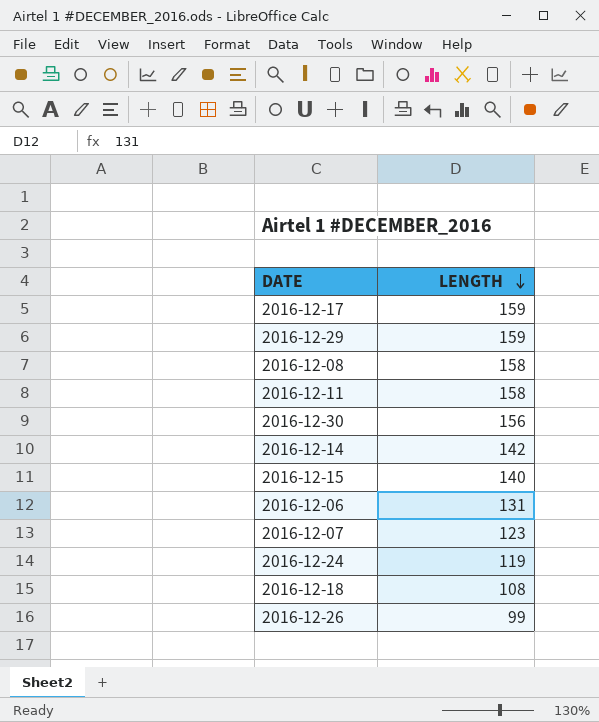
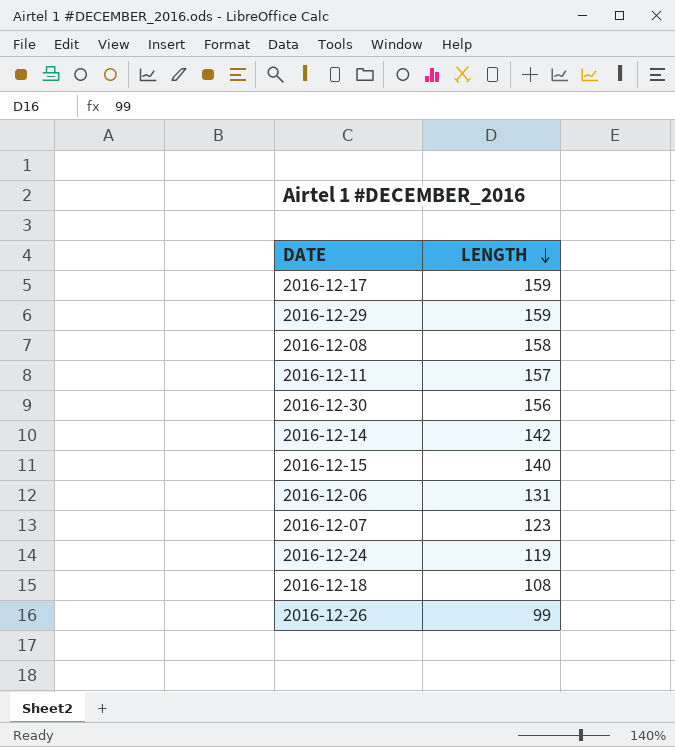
2016-12-11 | LENGTH: 158 -> 157

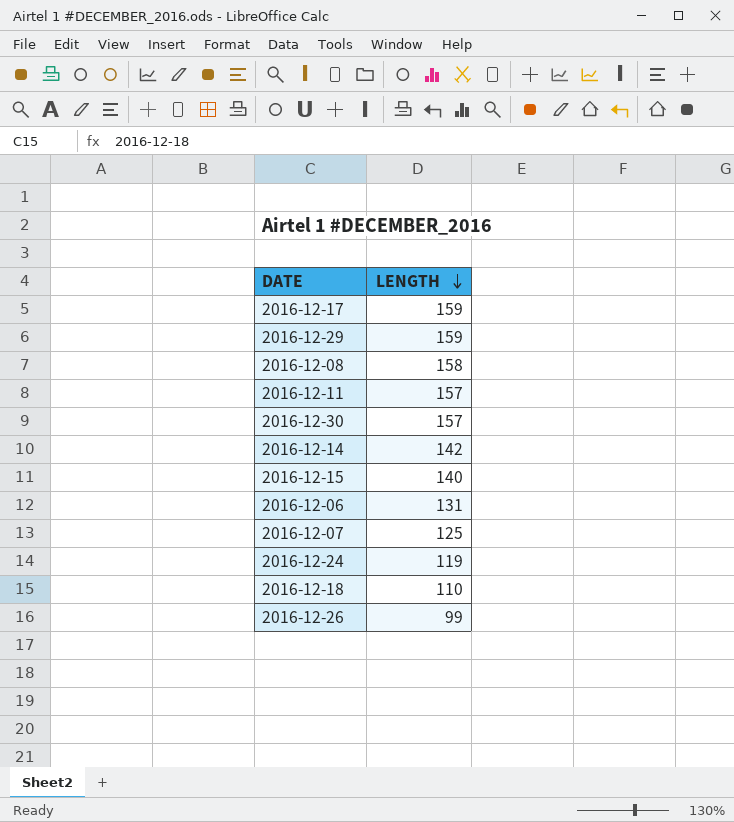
2016-12-30 | LENGTH: 156 -> 157
2016-12-07 | LENGTH: 123 -> 125
2016-12-18 | LENGTH: 108 -> 110

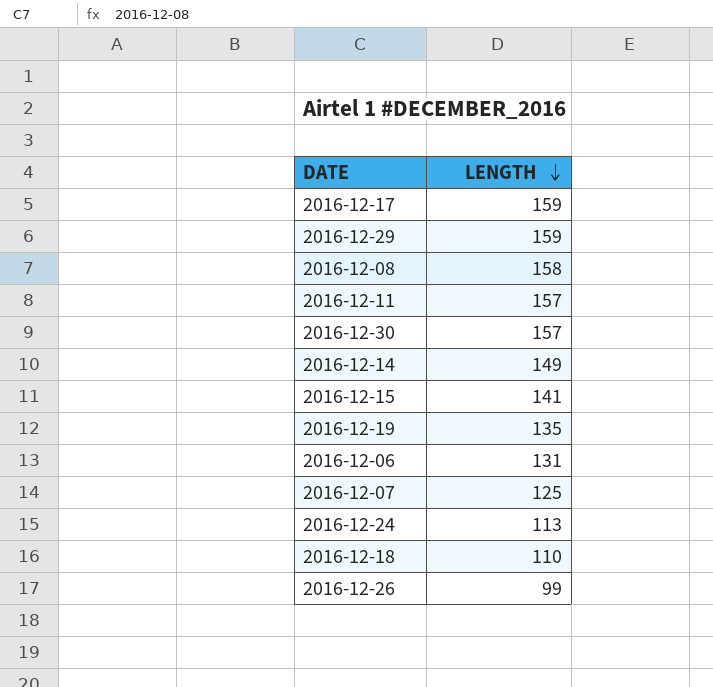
2016-12-14 | LENGTH: 142 -> 149
2016-12-15 | LENGTH: 140 -> 141
row 2016-12-19: none -> 135
2016-12-24 | LENGTH: 119 -> 113

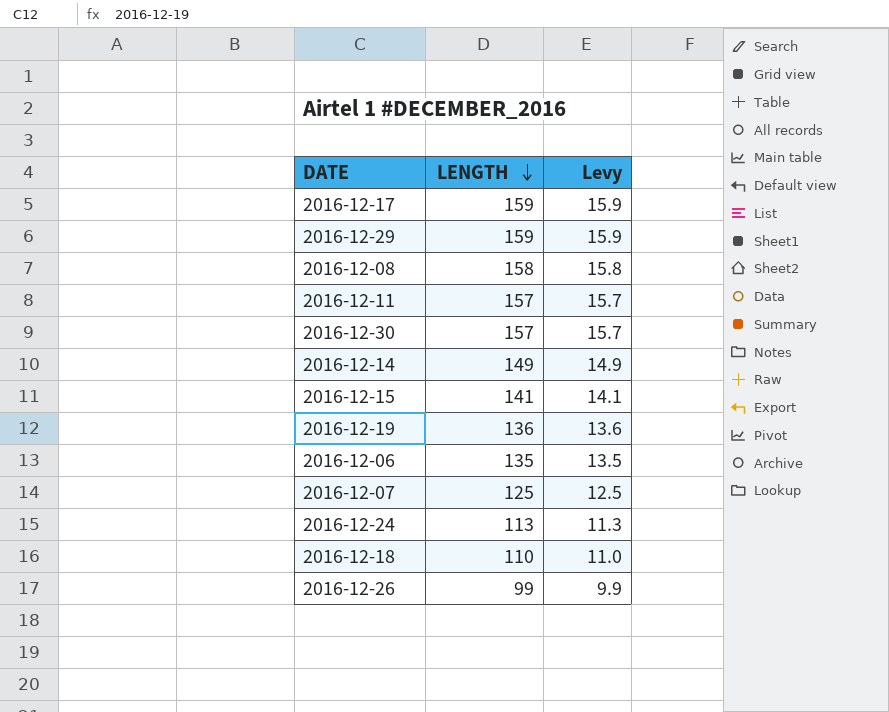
column Levy | formula: none -> [LENGTH] * 0.1
2016-12-19 | LENGTH: 135 -> 136
2016-12-06 | LENGTH: 131 -> 135

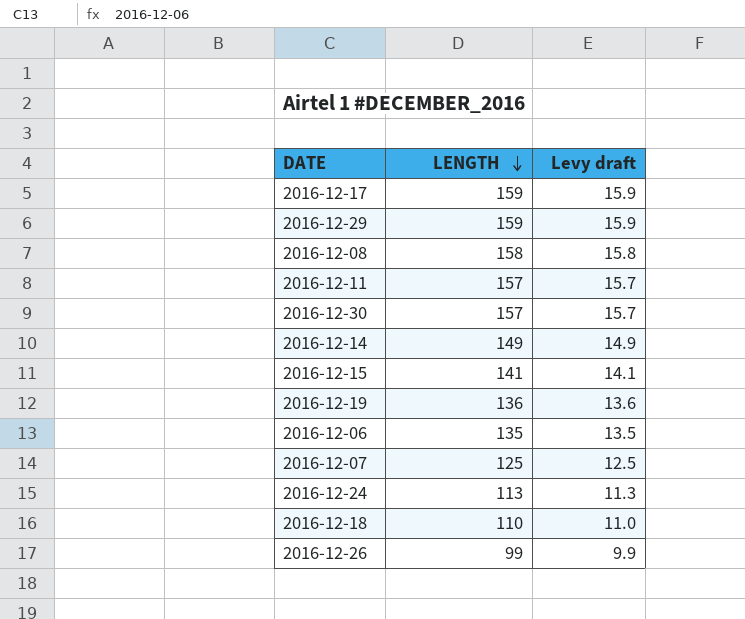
column name: Levy -> Levy draft

